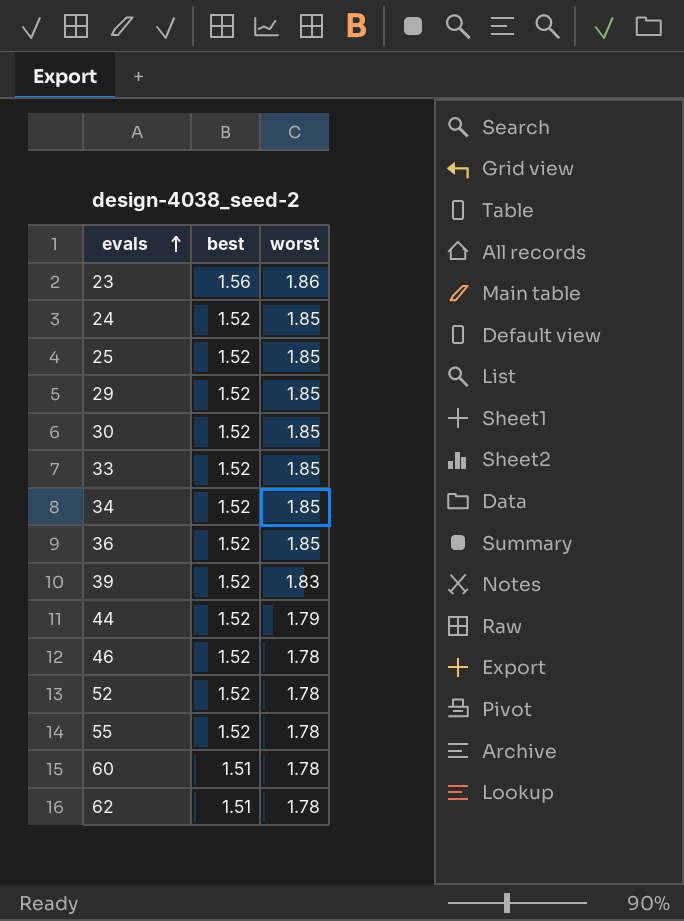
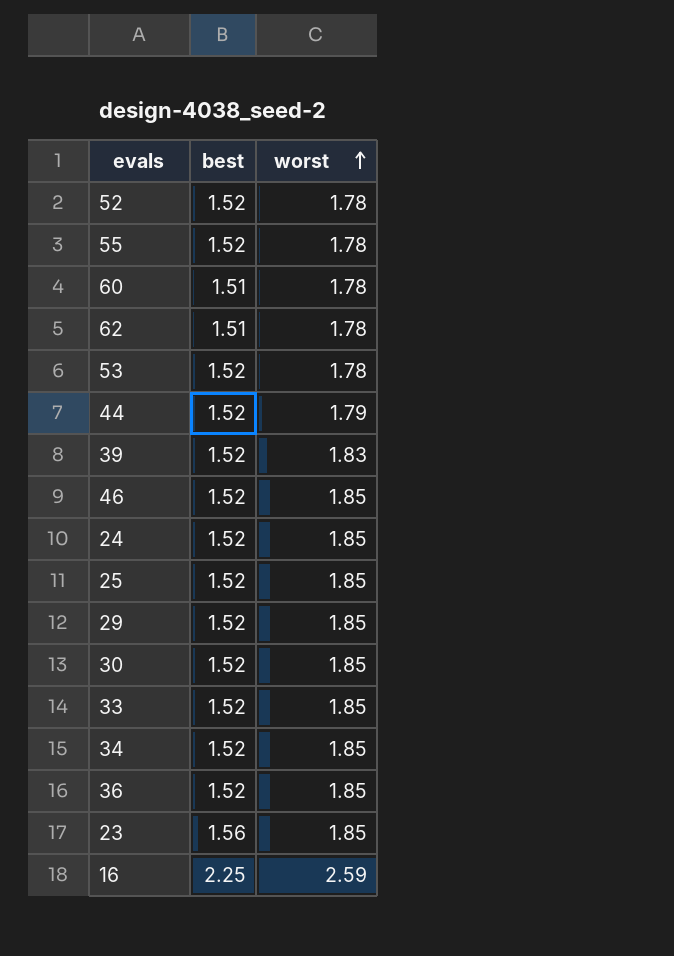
row order: evals ascending -> worst ascending
row 53: none -> 1.52 | 1.78
46 | worst: 1.78 -> 1.85
23 | worst: 1.86 -> 1.85
row 16: none -> 2.25 | 2.59

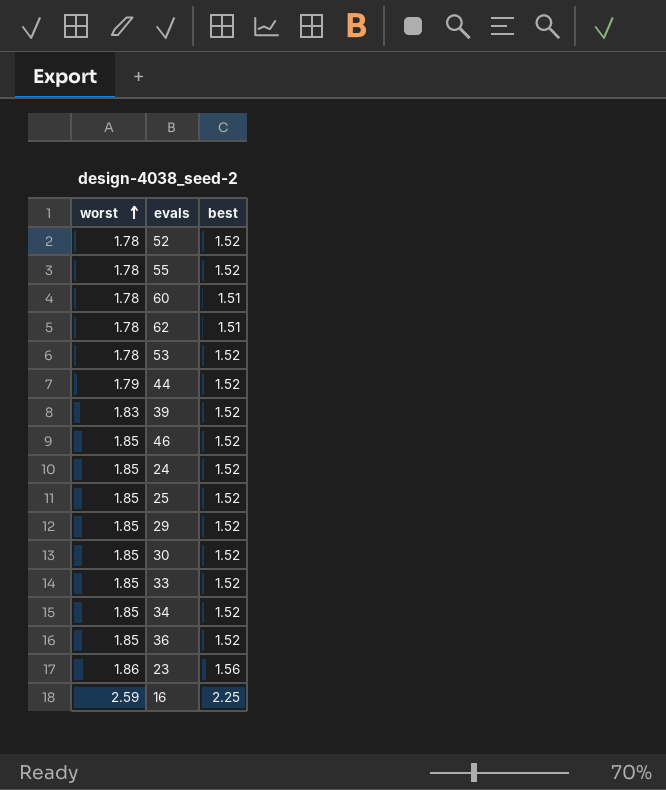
column worst | position: 3 -> 1
23 | worst: 1.85 -> 1.86

